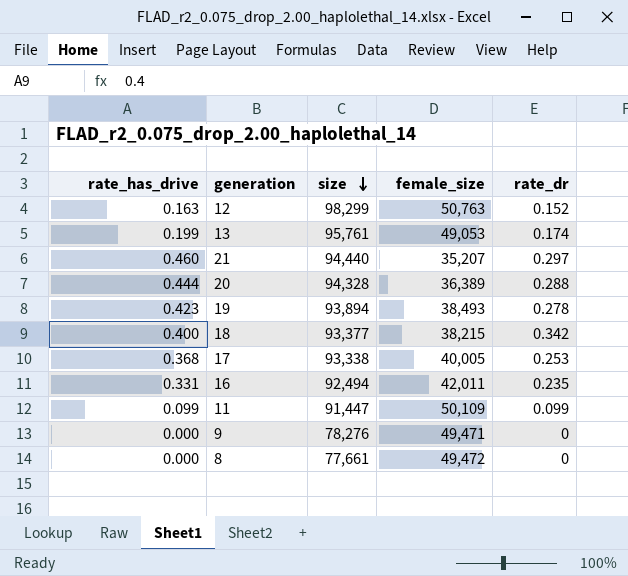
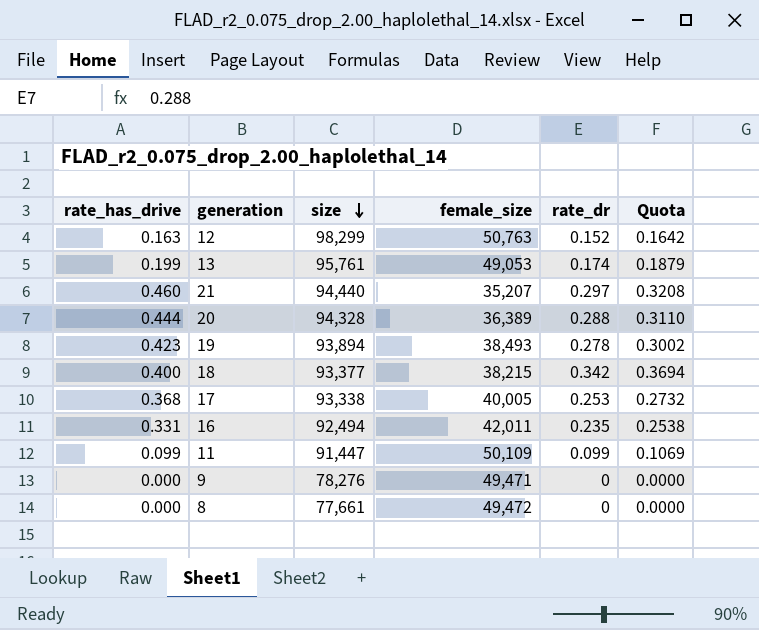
column Quota | formula: none -> [rate_dr] * 1.08

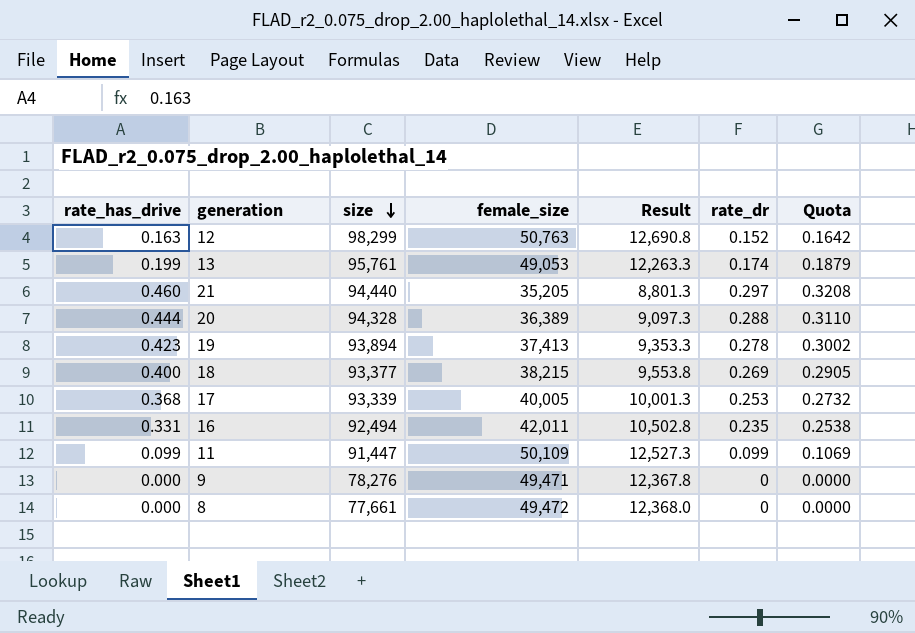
column Result | formula: none -> [female_size] * 0.25
21 | female_size: 35,207 -> 35,205
19 | female_size: 38,493 -> 37,413
18 | rate_dr: 0.342 -> 0.269
18 | Quota: 0.3694 -> 0.2905
17 | size: 93,338 -> 93,339

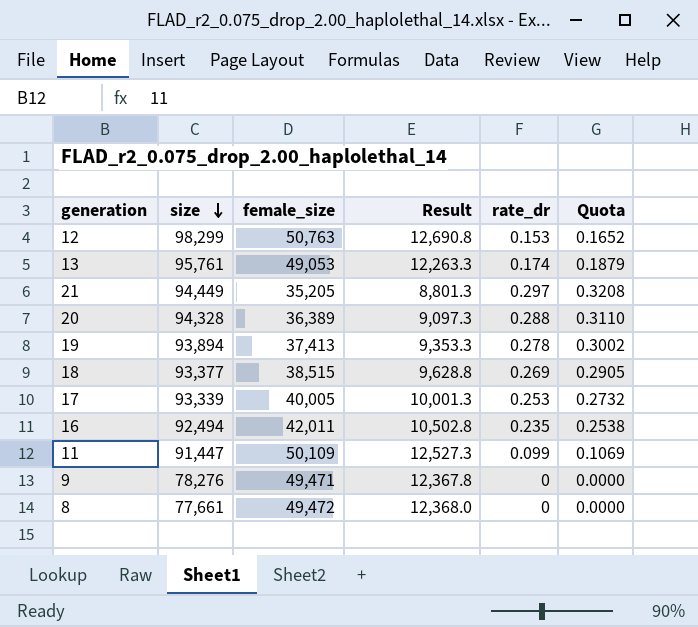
column rate_has_drive | position: 1 -> none
12 | rate_dr: 0.152 -> 0.153
12 | Quota: 0.1642 -> 0.1652
21 | size: 94,440 -> 94,449
18 | female_size: 38,215 -> 38,515
18 | Result: 9,553.8 -> 9,628.8

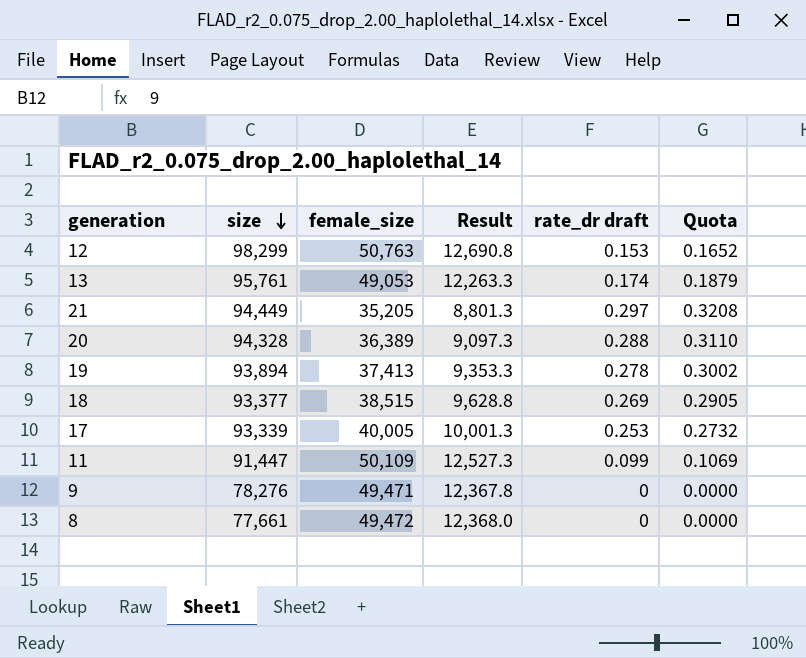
column name: rate_dr -> rate_dr draft
row 16: 92,494 | 42,011 | 10,502.8 | 0.235 | 0.2538 -> none

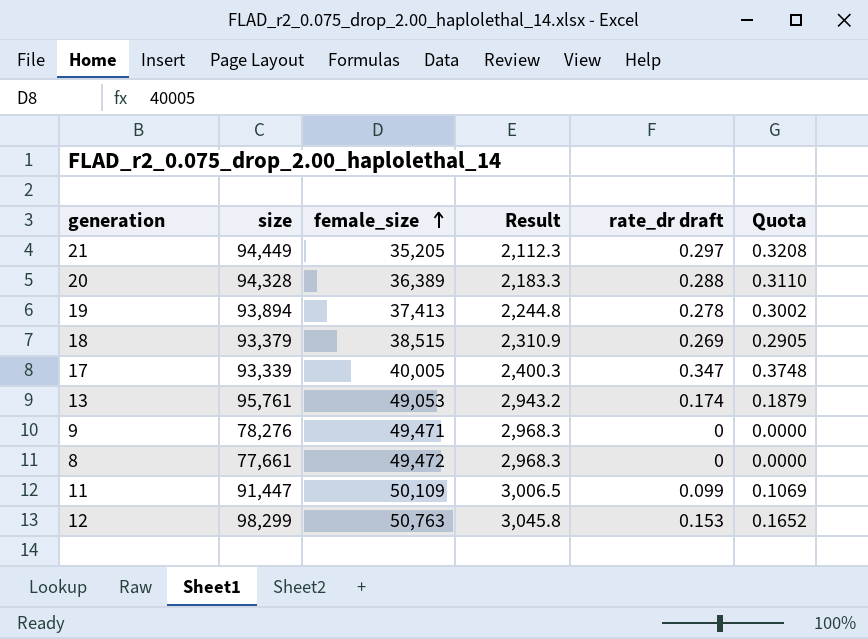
row order: size descending -> female_size ascending
column Result | formula: [female_size] * 0.25 -> [female_size] * 0.06
18 | size: 93,377 -> 93,379
17 | rate_dr draft: 0.253 -> 0.347
17 | Quota: 0.2732 -> 0.3748

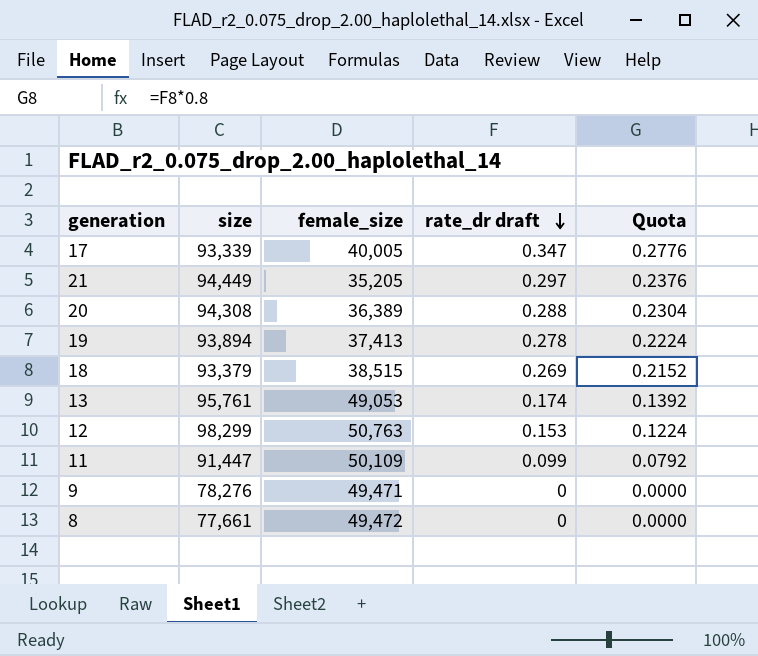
row order: female_size ascending -> rate_dr draft descending
column Result | formula: [female_size] * 0.06 -> none
column Quota | formula: [rate_dr draft] * 1.08 -> [rate_dr draft] * 0.8
20 | size: 94,328 -> 94,308

